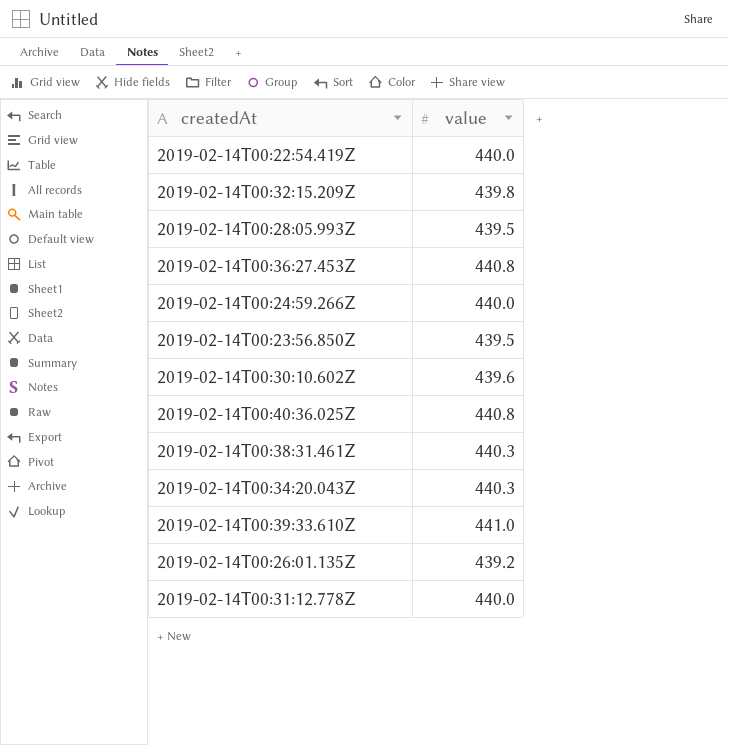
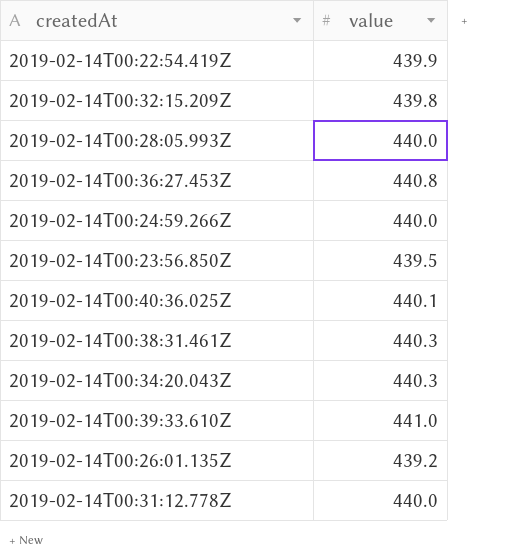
row 2019-02-14T00:30:10.602Z: 439.6 -> none
2019-02-14T00:22:54.419Z | value: 440.0 -> 439.9
2019-02-14T00:28:05.993Z | value: 439.5 -> 440.0
2019-02-14T00:40:36.025Z | value: 440.8 -> 440.1

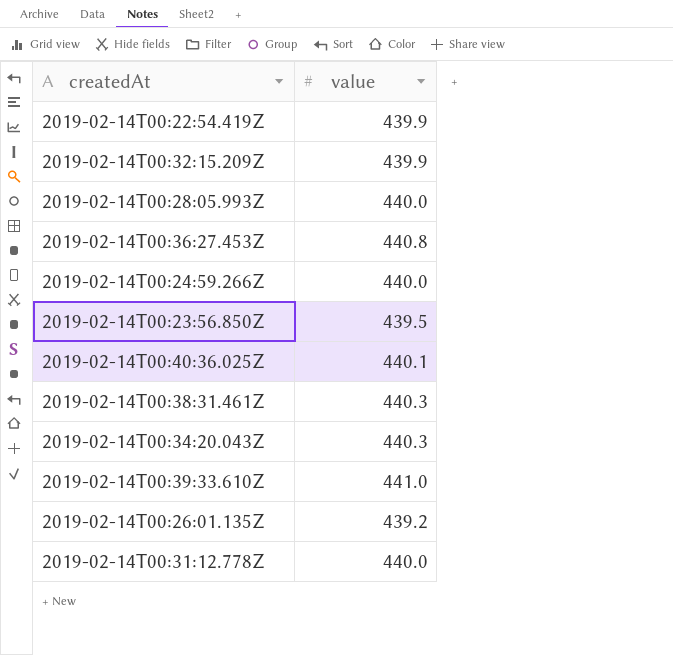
2019-02-14T00:32:15.209Z | value: 439.8 -> 439.9

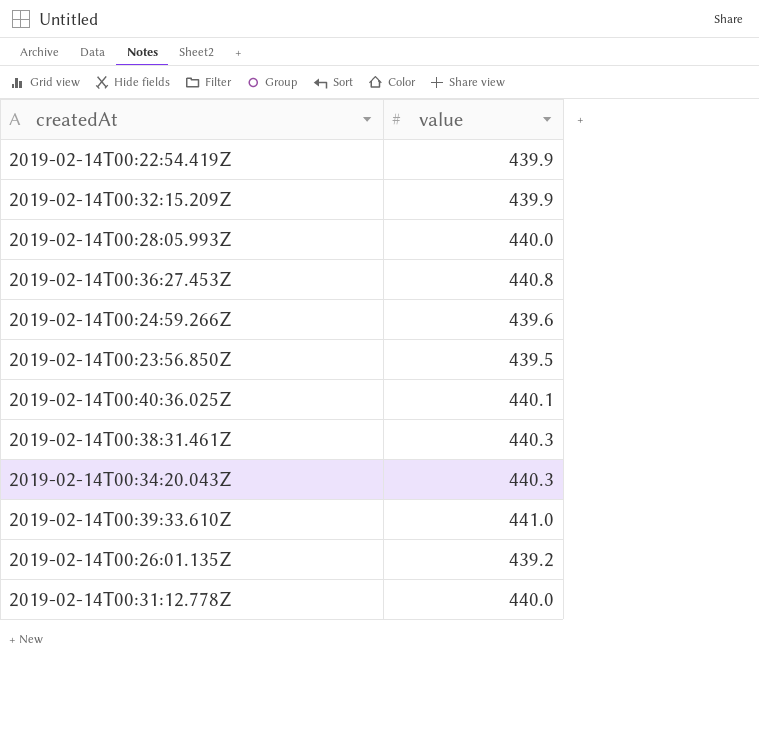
2019-02-14T00:24:59.266Z | value: 440.0 -> 439.6

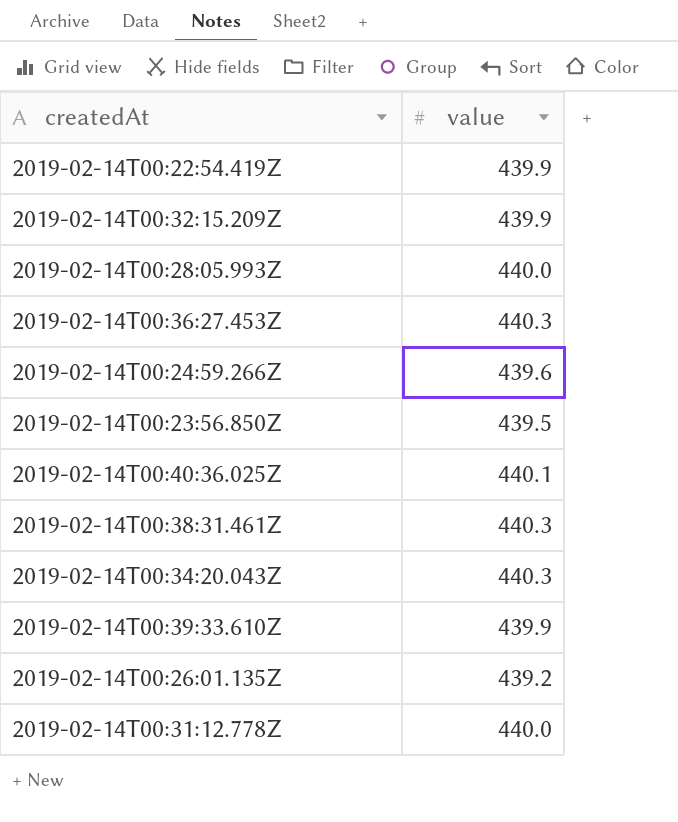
2019-02-14T00:36:27.453Z | value: 440.8 -> 440.3
2019-02-14T00:39:33.610Z | value: 441.0 -> 439.9

